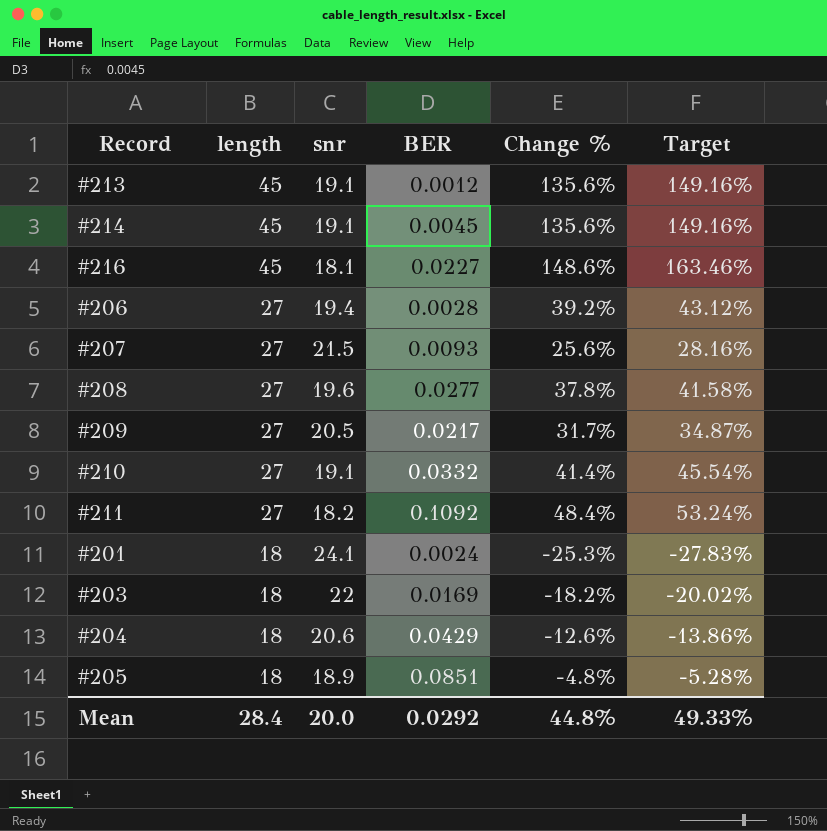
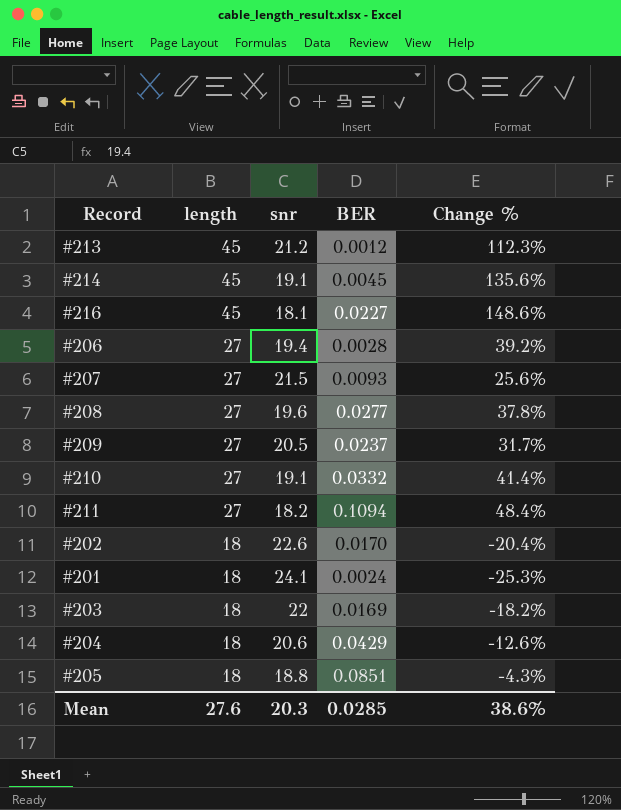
column Target | formula: [Change %] * 1.1 -> none
#213 | snr: 19.1 -> 21.2
#213 | Change %: 135.6% -> 112.3%
#209 | BER: 0.0217 -> 0.0237
#211 | BER: 0.1092 -> 0.1094
row #202: none -> 18 | 22.6 | 0.0170 | -20.4%
#205 | snr: 18.9 -> 18.8
#205 | Change %: -4.8% -> -4.3%
Mean | length: 28.4 -> 27.6
Mean | snr: 20.0 -> 20.3
Mean | BER: 0.0292 -> 0.0285
Mean | Change %: 44.8% -> 38.6%

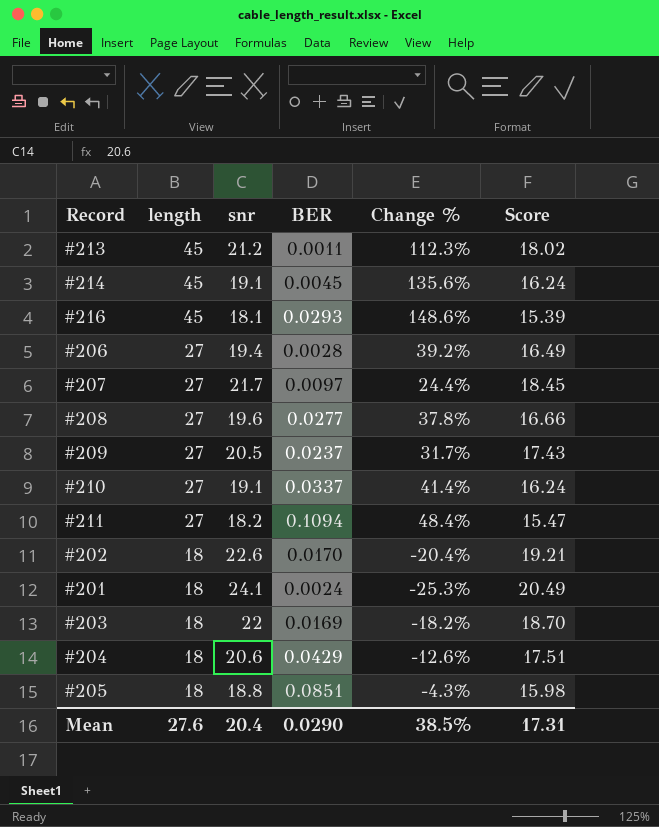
column Score | formula: none -> [snr] * 0.85
#213 | BER: 0.0012 -> 0.0011
#216 | BER: 0.0227 -> 0.0293
#207 | snr: 21.5 -> 21.7
#207 | BER: 0.0093 -> 0.0097
#207 | Change %: 25.6% -> 24.4%
#210 | BER: 0.0332 -> 0.0337
Mean | snr: 20.3 -> 20.4
Mean | BER: 0.0285 -> 0.0290
Mean | Change %: 38.6% -> 38.5%

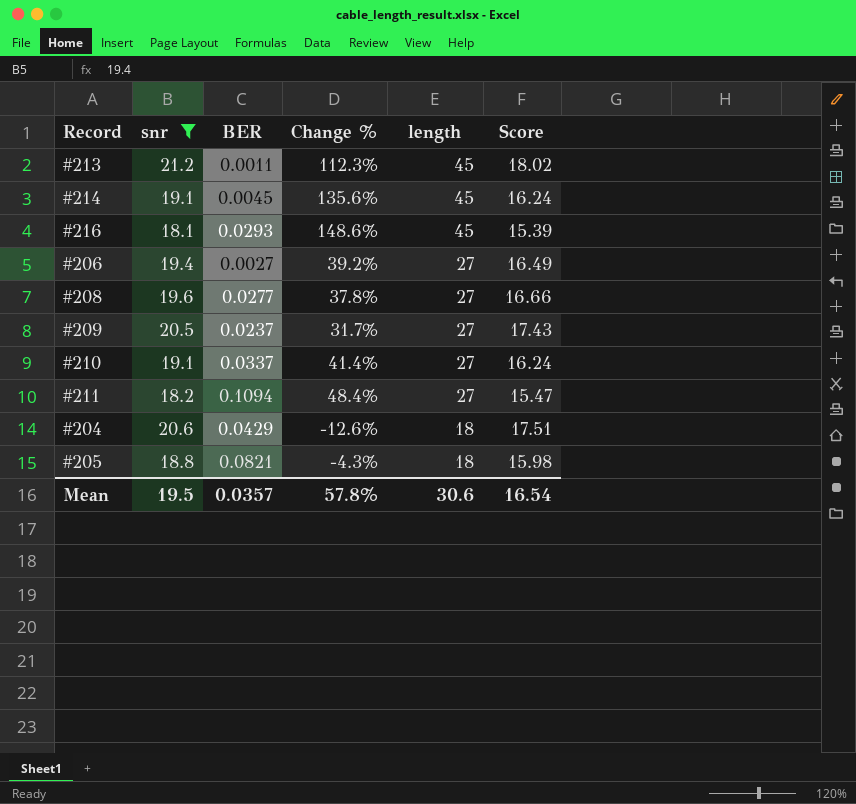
filter: none -> snr <= 21.2
column length | position: 2 -> 5
#206 | BER: 0.0028 -> 0.0027
#205 | BER: 0.0851 -> 0.0821
Mean | snr: 20.4 -> 19.5
Mean | BER: 0.0290 -> 0.0357
Mean | Change %: 38.5% -> 57.8%
Mean | length: 27.6 -> 30.6
Mean | Score: 17.31 -> 16.54

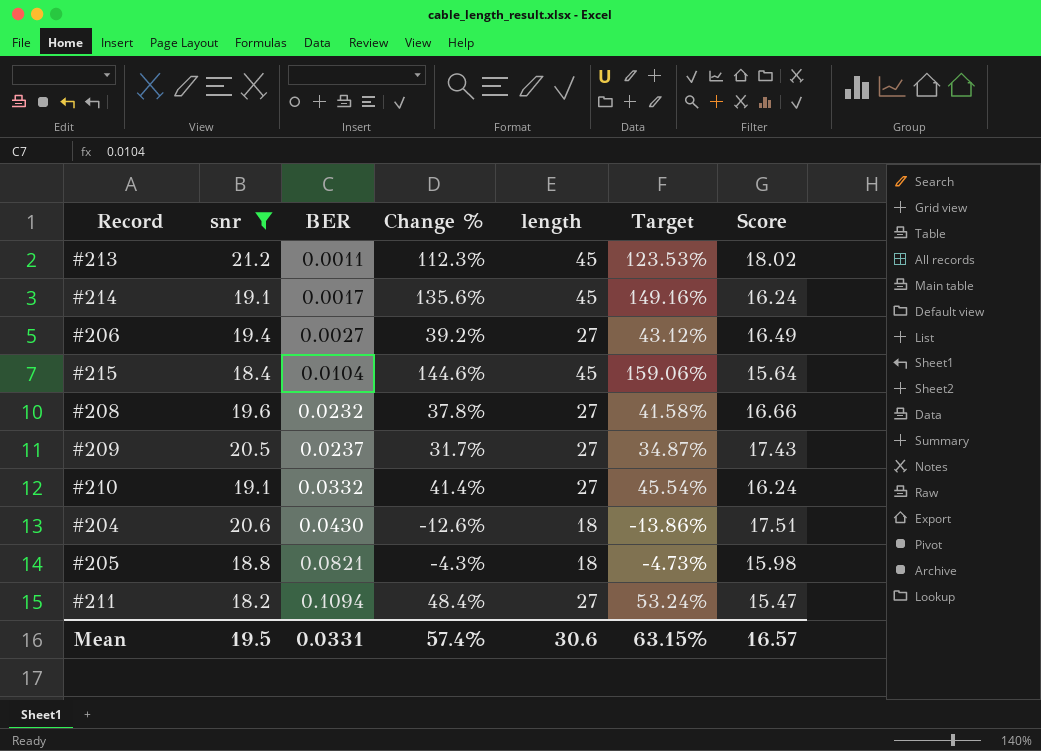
row order: length descending -> BER ascending
column Target | formula: none -> [Change %] * 1.1
row #216: 18.1 | 0.0293 | 148.6% | 45 | 15.39 -> none
#214 | BER: 0.0045 -> 0.0017
row #215: none -> 18.4 | 0.0104 | 144.6% | 45 | 159.06% | 15.64
#208 | BER: 0.0277 -> 0.0232
#210 | BER: 0.0337 -> 0.0332
#204 | BER: 0.0429 -> 0.0430
Mean | BER: 0.0357 -> 0.0331
Mean | Change %: 57.8% -> 57.4%
Mean | Score: 16.54 -> 16.57

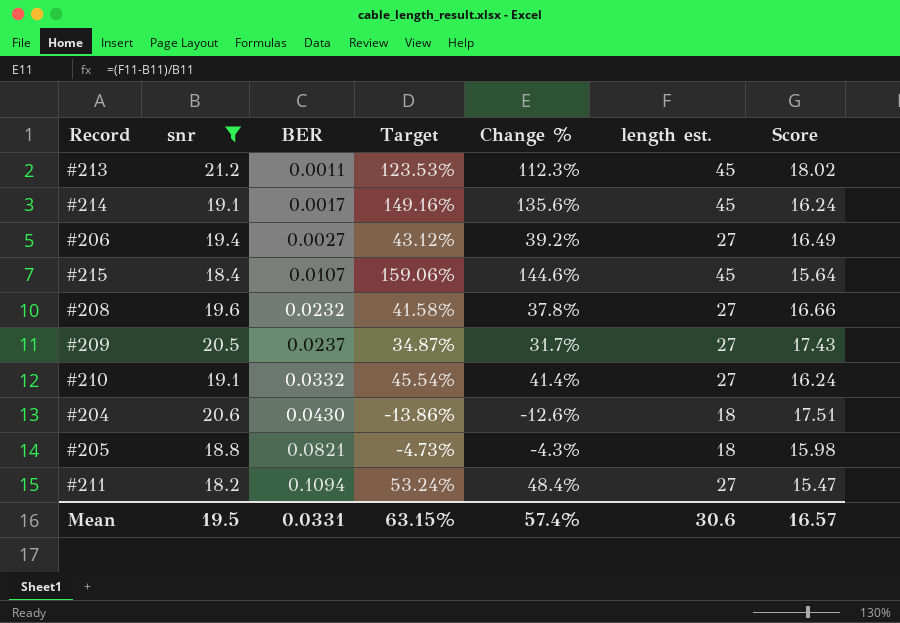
column Target | position: 6 -> 4
column name: length -> length est.
#215 | BER: 0.0104 -> 0.0107

